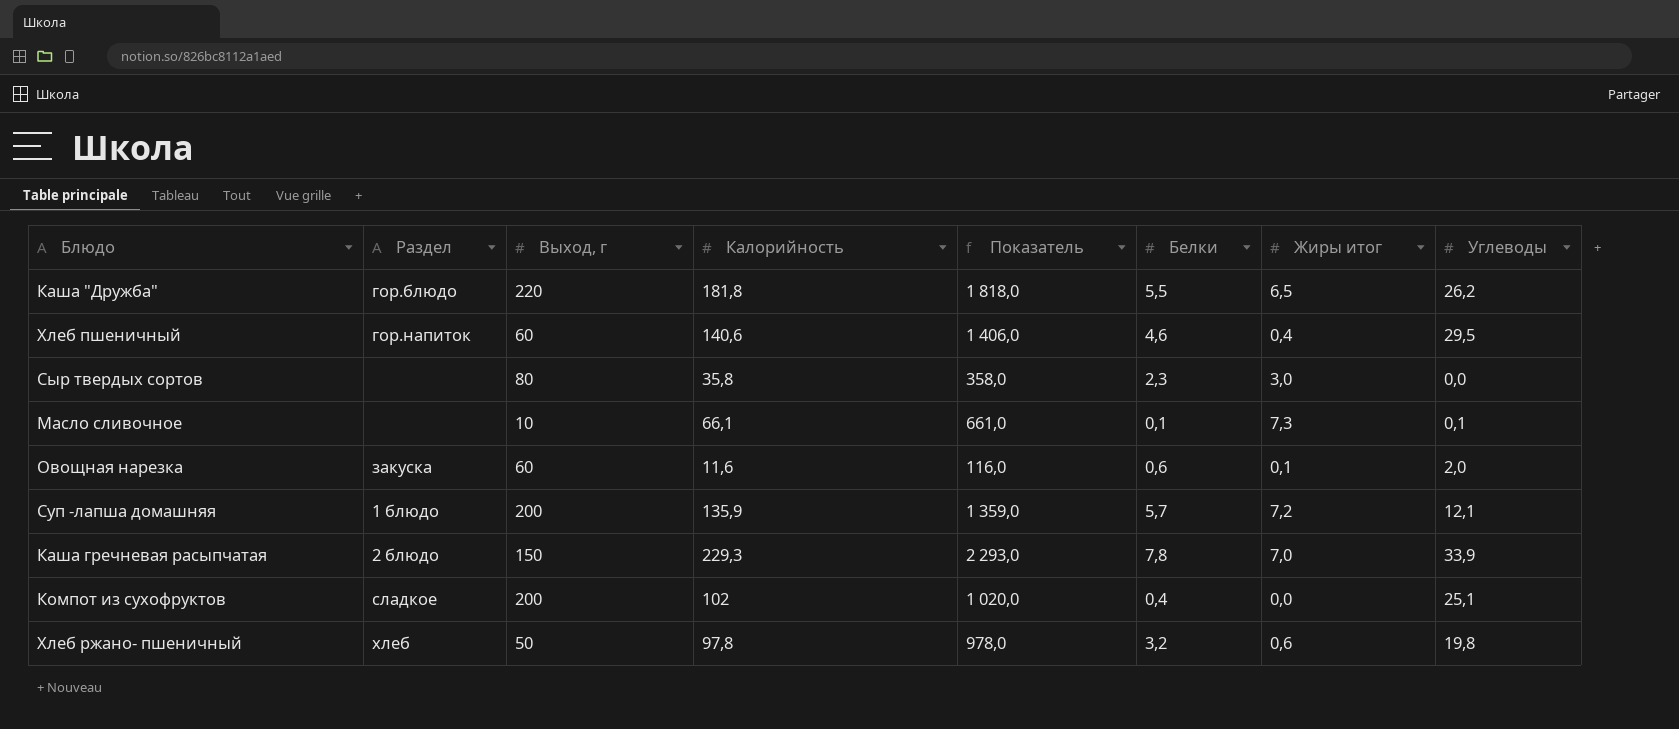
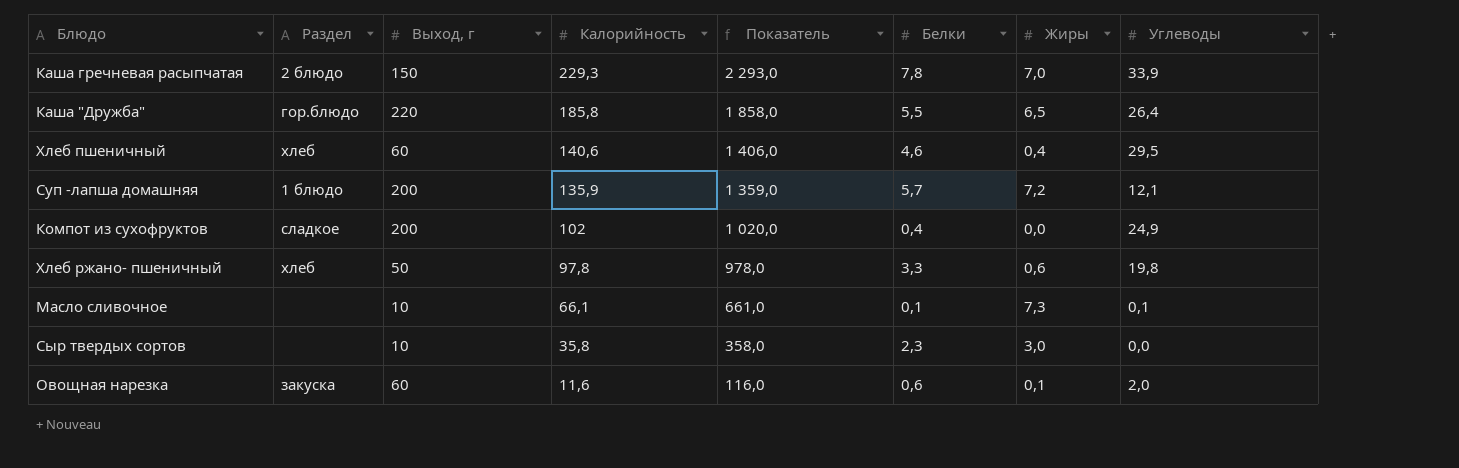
row order: none -> Калорийность descending
column name: Жиры итог -> Жиры
Каша "Дружба" | Калорийность: 181,8 -> 185,8
Каша "Дружба" | Показатель: 1 818,0 -> 1 858,0
Каша "Дружба" | Углеводы: 26,2 -> 26,4
Хлеб пшеничный | Раздел: гор.напиток -> хлеб
Компот из сухофруктов | Углеводы: 25,1 -> 24,9
Хлеб ржано- пшеничный | Белки: 3,2 -> 3,3
Сыр твердых сортов | Выход, г: 80 -> 10

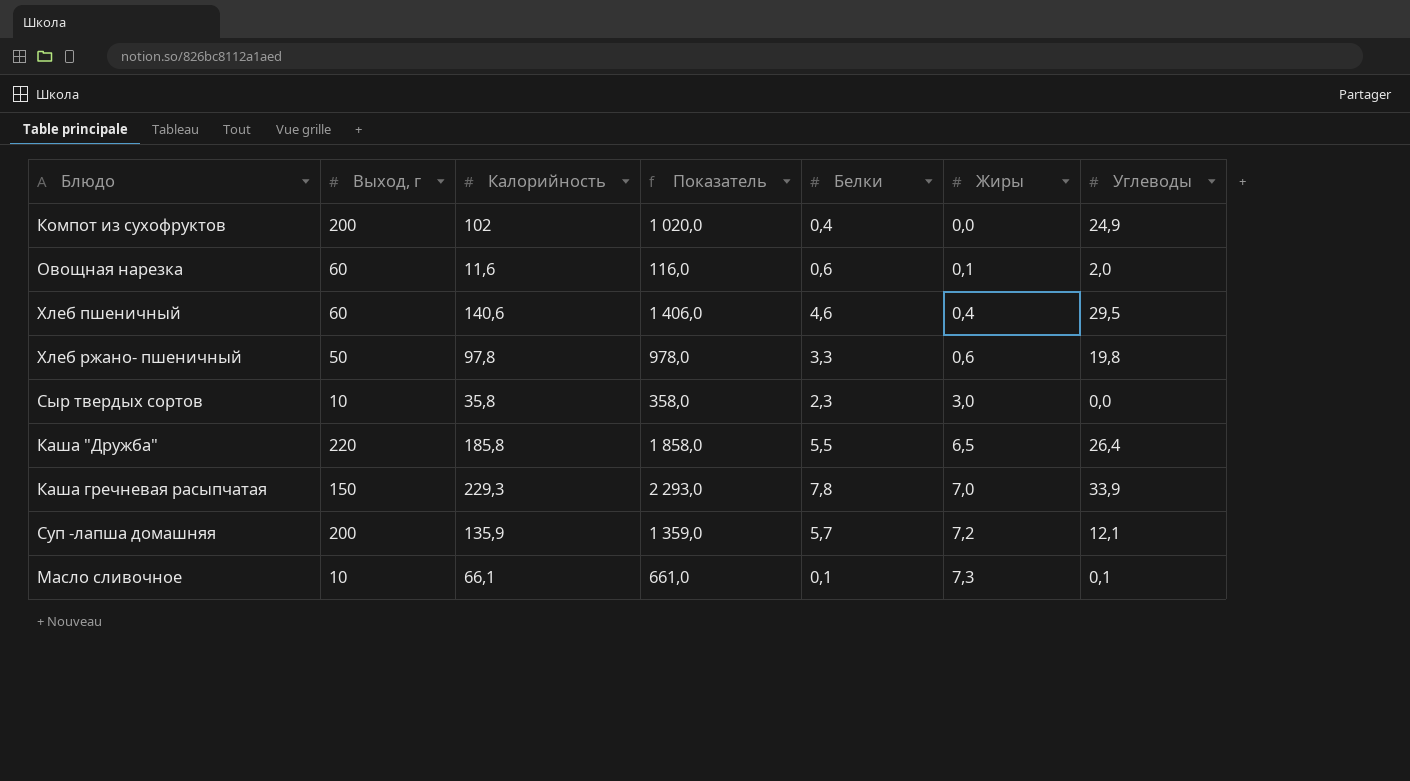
row order: Калорийность descending -> Жиры ascending
column Раздел | position: 2 -> none

